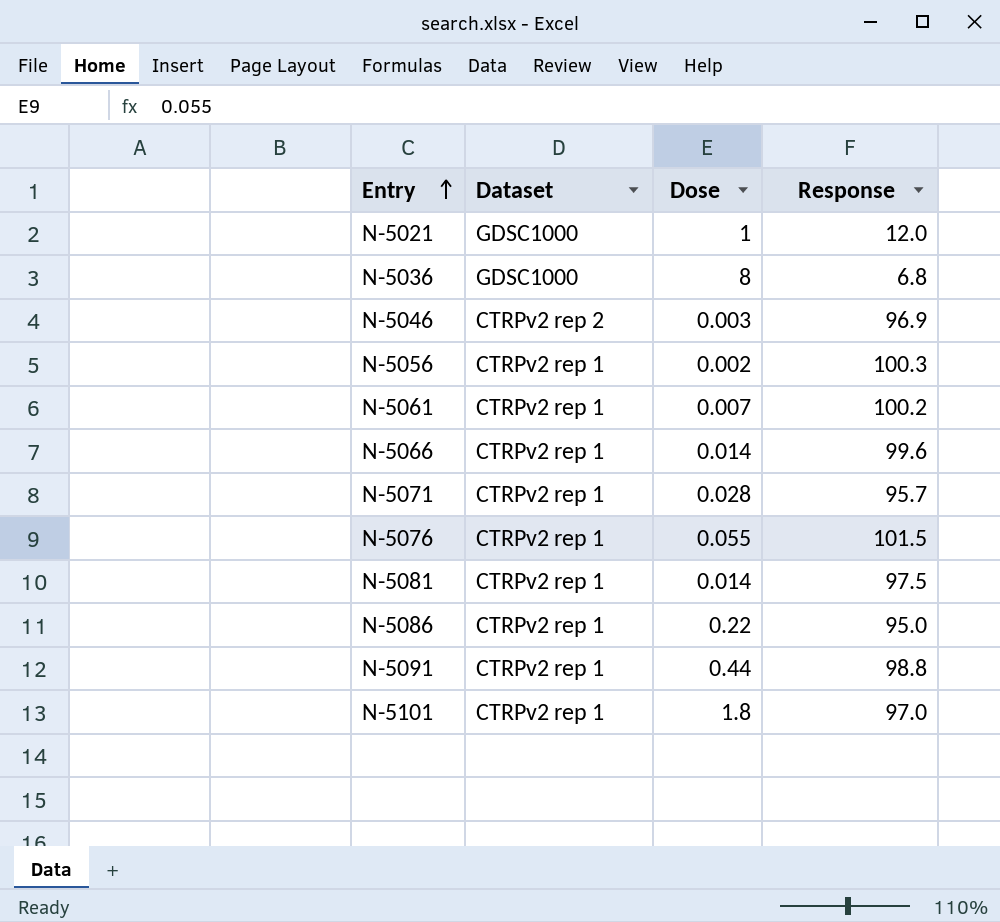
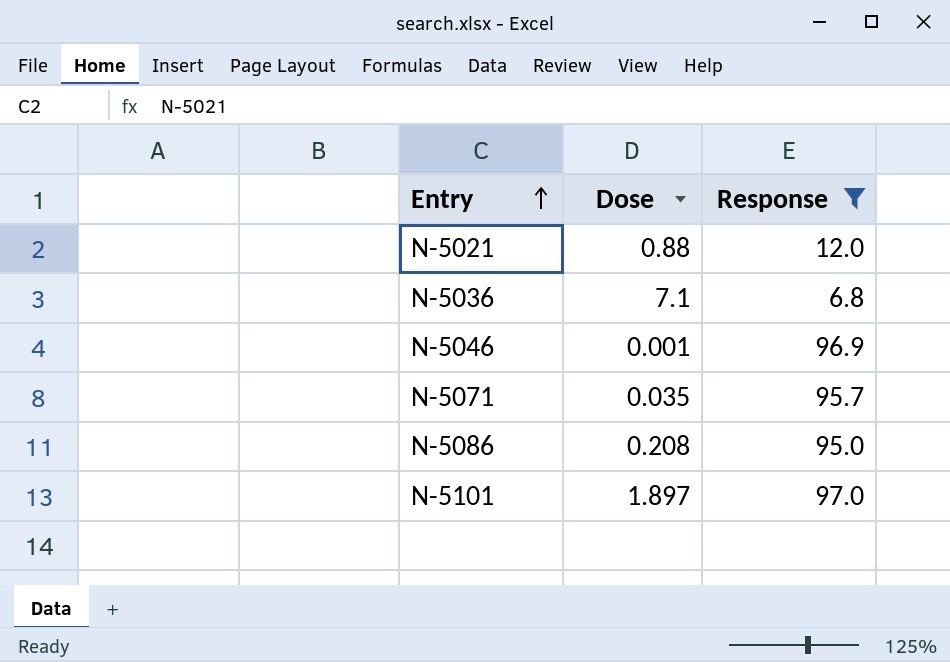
filter: none -> Response <= 97.0
column Dataset | position: 2 -> none
N-5021 | Dose: 1 -> 0.88
N-5036 | Dose: 8 -> 7.1
N-5046 | Dose: 0.003 -> 0.001
N-5071 | Dose: 0.028 -> 0.035
N-5086 | Dose: 0.22 -> 0.208
N-5101 | Dose: 1.8 -> 1.897

